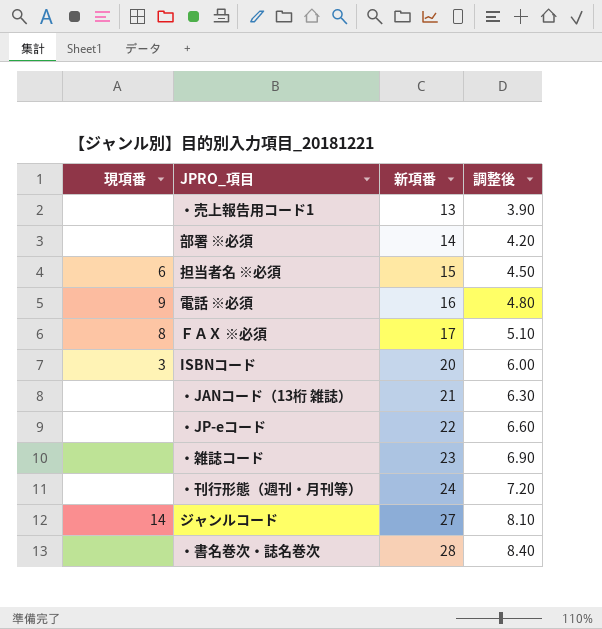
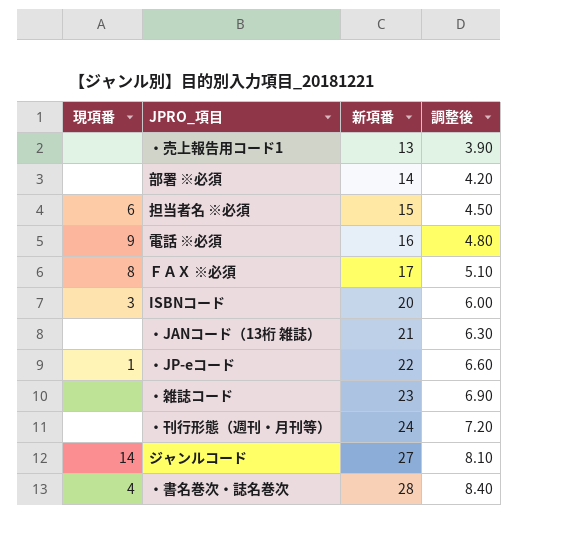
・JP-eコード | 現項番: none -> 1
・書名巻次・誌名巻次 | 現項番: none -> 4

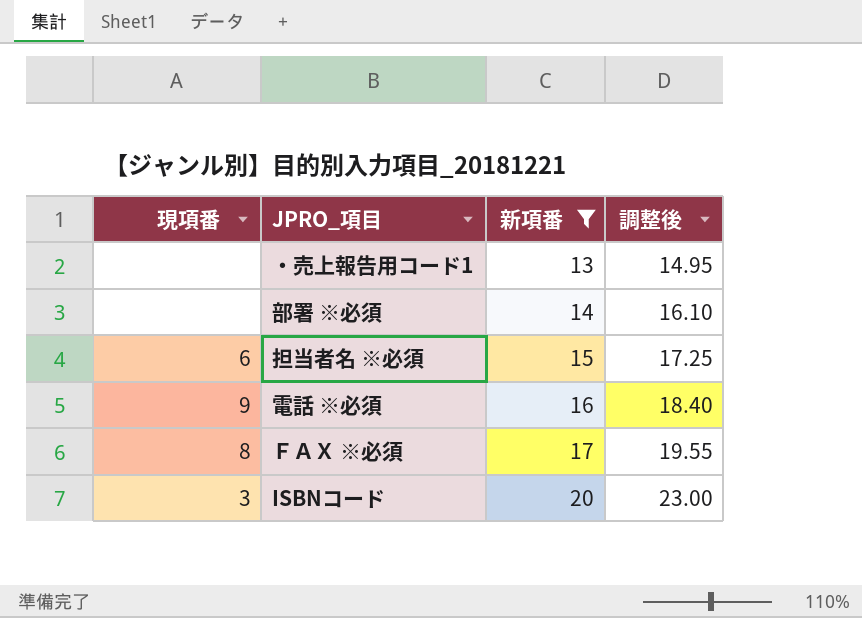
filter: none -> 新項番 <= 20
column 調整後 | formula: [新項番] * 0.3 -> [新項番] * 1.15

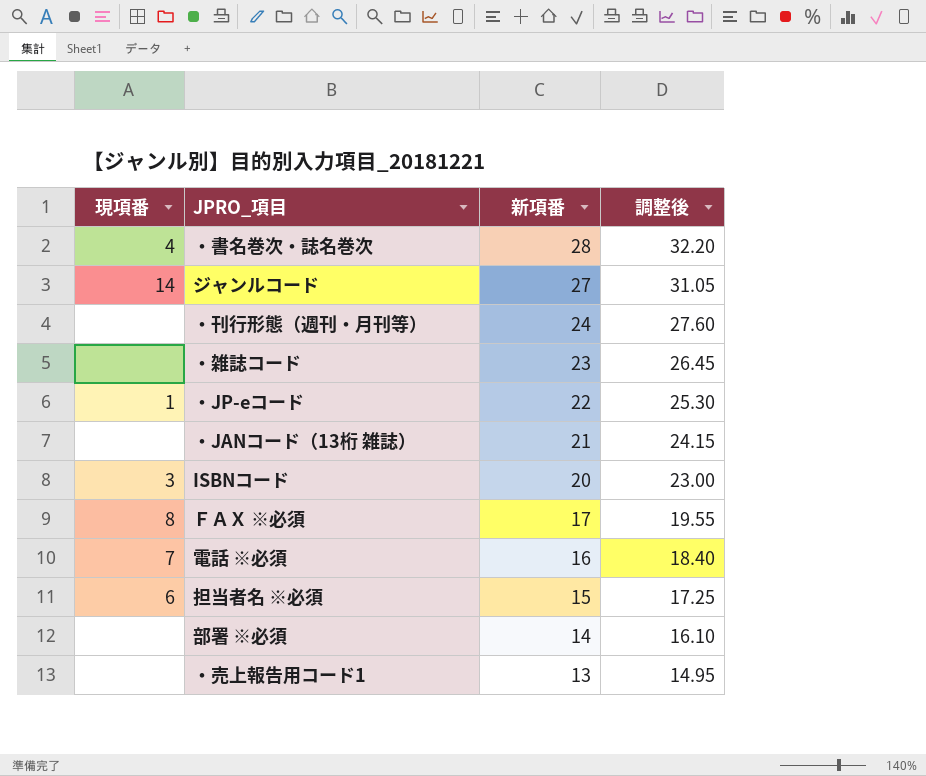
filter: 新項番 <= 20 -> none
row order: 新項番 ascending -> 新項番 descending
電話 ※必須 | 現項番: 9 -> 7

